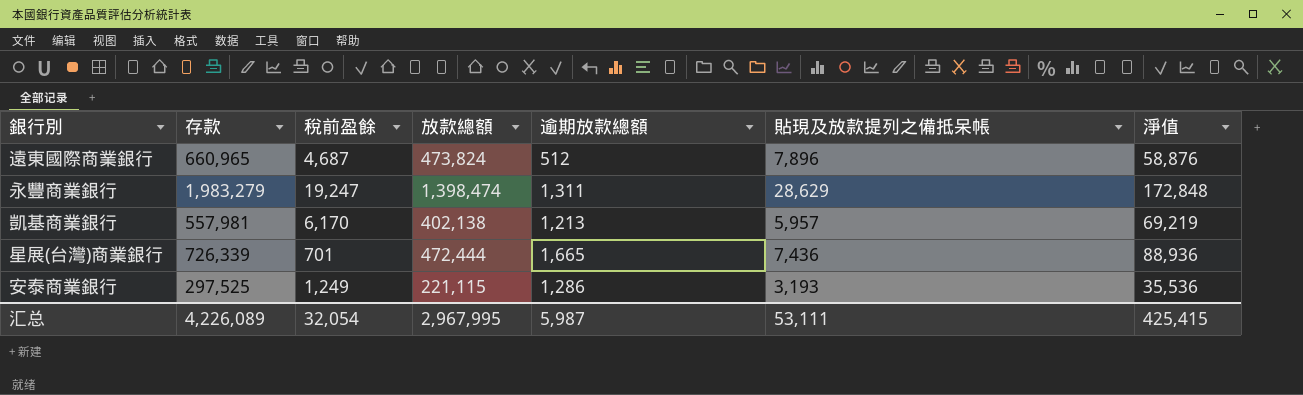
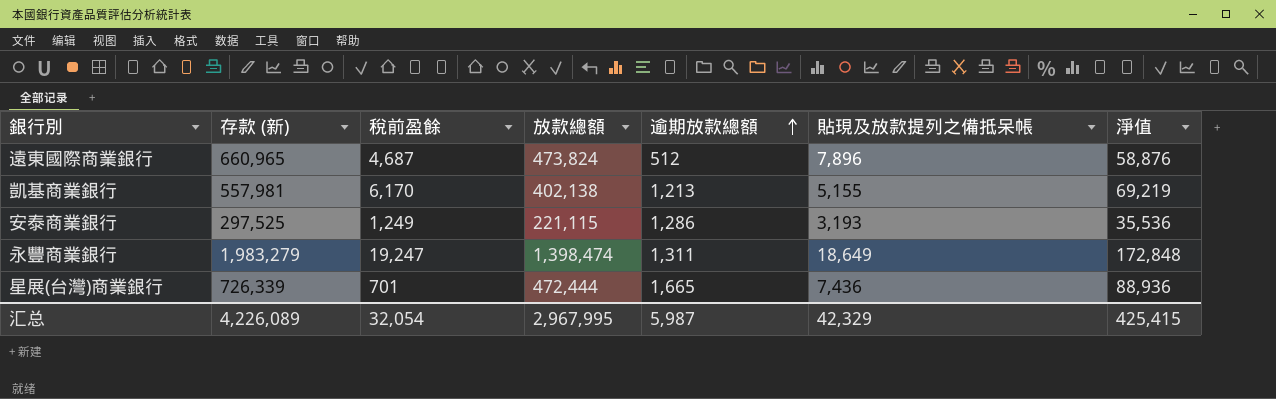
row order: none -> 逾期放款總額 ascending
column name: 存款 -> 存款 (新)
凱基商業銀行 | 貼現及放款提列之備抵呆帳: 5,957 -> 5,155
永豐商業銀行 | 貼現及放款提列之備抵呆帳: 28,629 -> 18,649
汇总 | 貼現及放款提列之備抵呆帳: 53,111 -> 42,329

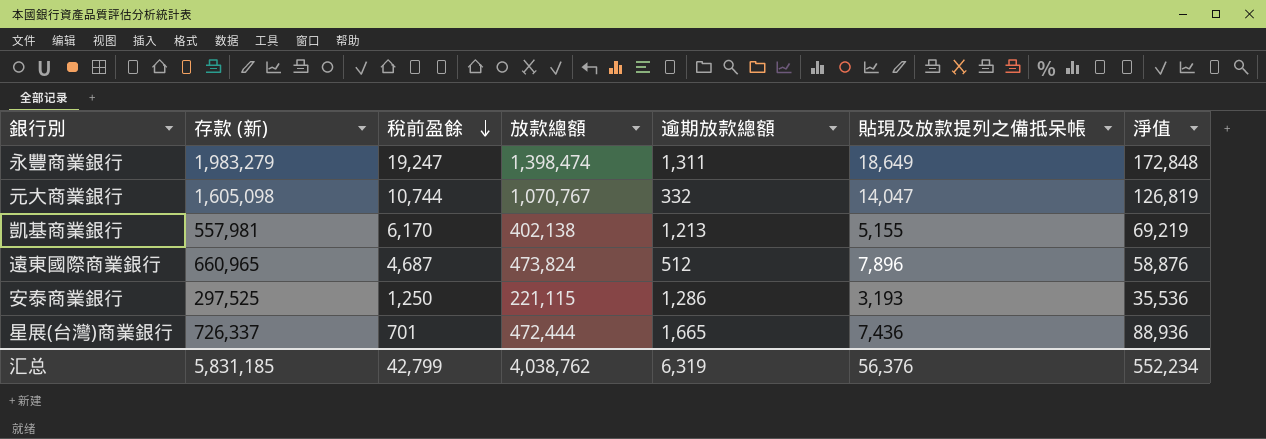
row order: 逾期放款總額 ascending -> 稅前盈餘 descending
row 元大商業銀行: none -> 1,605,098 | 10,744 | 1,070,767 | 332 | 14,047 | 126,819
安泰商業銀行 | 稅前盈餘: 1,249 -> 1,250
星展(台灣)商業銀行 | 存款 (新): 726,339 -> 726,337
汇总 | 存款 (新): 4,226,089 -> 5,831,185
汇总 | 稅前盈餘: 32,054 -> 42,799
汇总 | 放款總額: 2,967,995 -> 4,038,762
汇总 | 逾期放款總額: 5,987 -> 6,319
汇总 | 貼現及放款提列之備抵呆帳: 42,329 -> 56,376
汇总 | 淨值: 425,415 -> 552,234

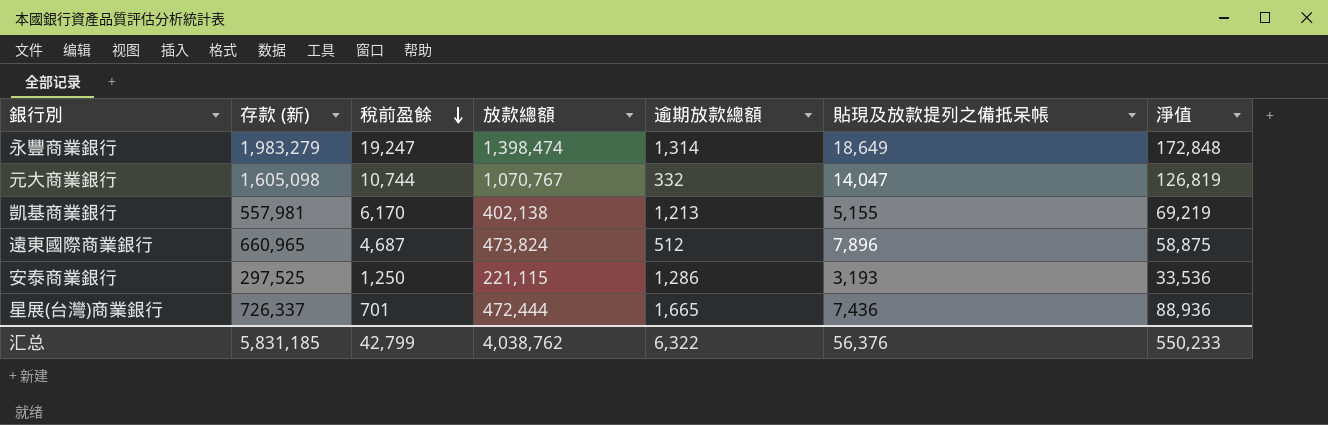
永豐商業銀行 | 逾期放款總額: 1,311 -> 1,314
遠東國際商業銀行 | 淨值: 58,876 -> 58,875
安泰商業銀行 | 淨值: 35,536 -> 33,536
汇总 | 逾期放款總額: 6,319 -> 6,322
汇总 | 淨值: 552,234 -> 550,233

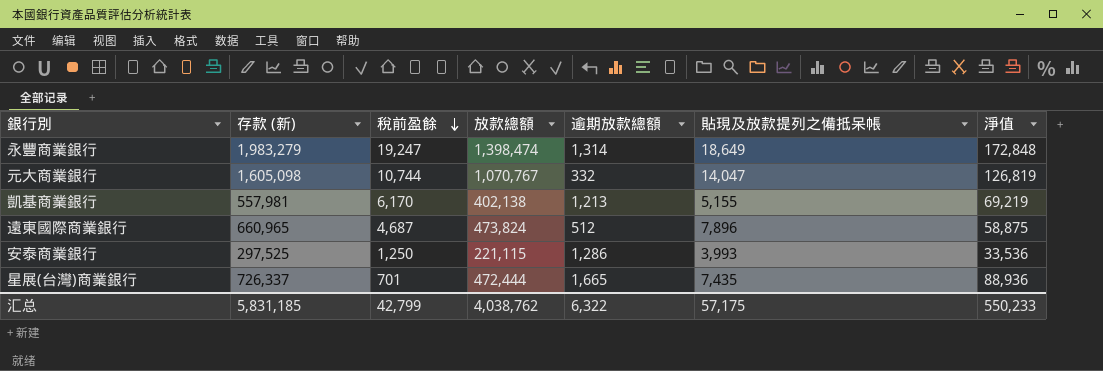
安泰商業銀行 | 貼現及放款提列之備抵呆帳: 3,193 -> 3,993
星展(台灣)商業銀行 | 貼現及放款提列之備抵呆帳: 7,436 -> 7,435
汇总 | 貼現及放款提列之備抵呆帳: 56,376 -> 57,175

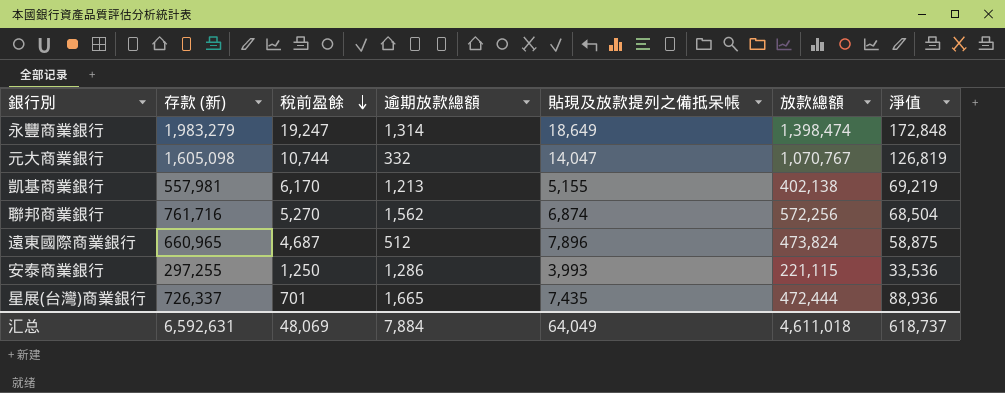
column 放款總額 | position: 4 -> 6
row 聯邦商業銀行: none -> 761,716 | 5,270 | 1,562 | 6,874 | 572,256 | 68,504
安泰商業銀行 | 存款 (新): 297,525 -> 297,255
汇总 | 存款 (新): 5,831,185 -> 6,592,631
汇总 | 稅前盈餘: 42,799 -> 48,069
汇总 | 逾期放款總額: 6,322 -> 7,884
汇总 | 貼現及放款提列之備抵呆帳: 57,175 -> 64,049
汇总 | 放款總額: 4,038,762 -> 4,611,018
汇总 | 淨值: 550,233 -> 618,737

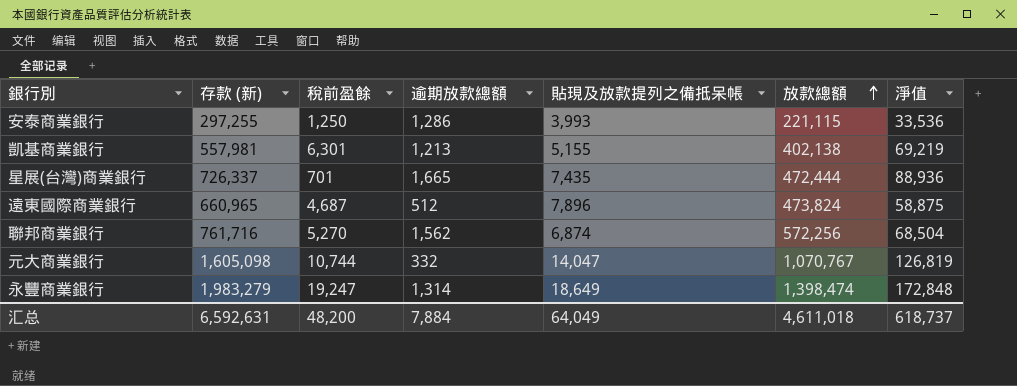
row order: 稅前盈餘 descending -> 放款總額 ascending
凱基商業銀行 | 稅前盈餘: 6,170 -> 6,301
汇总 | 稅前盈餘: 48,069 -> 48,200

